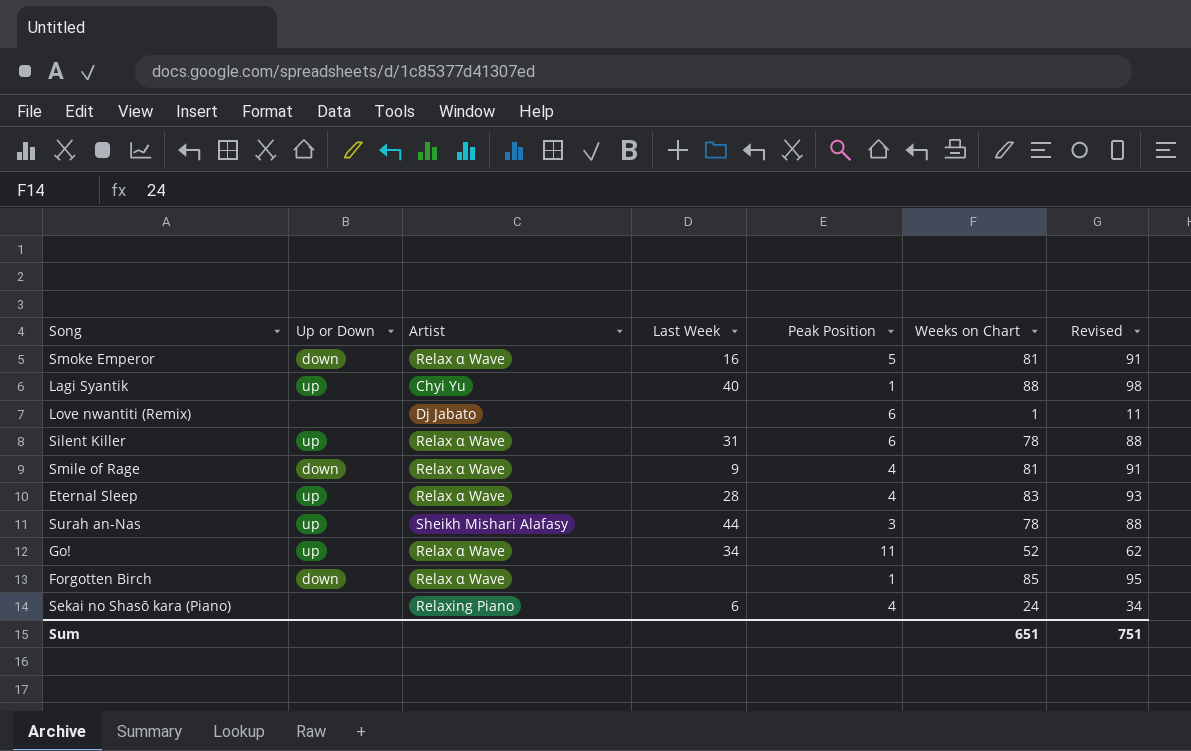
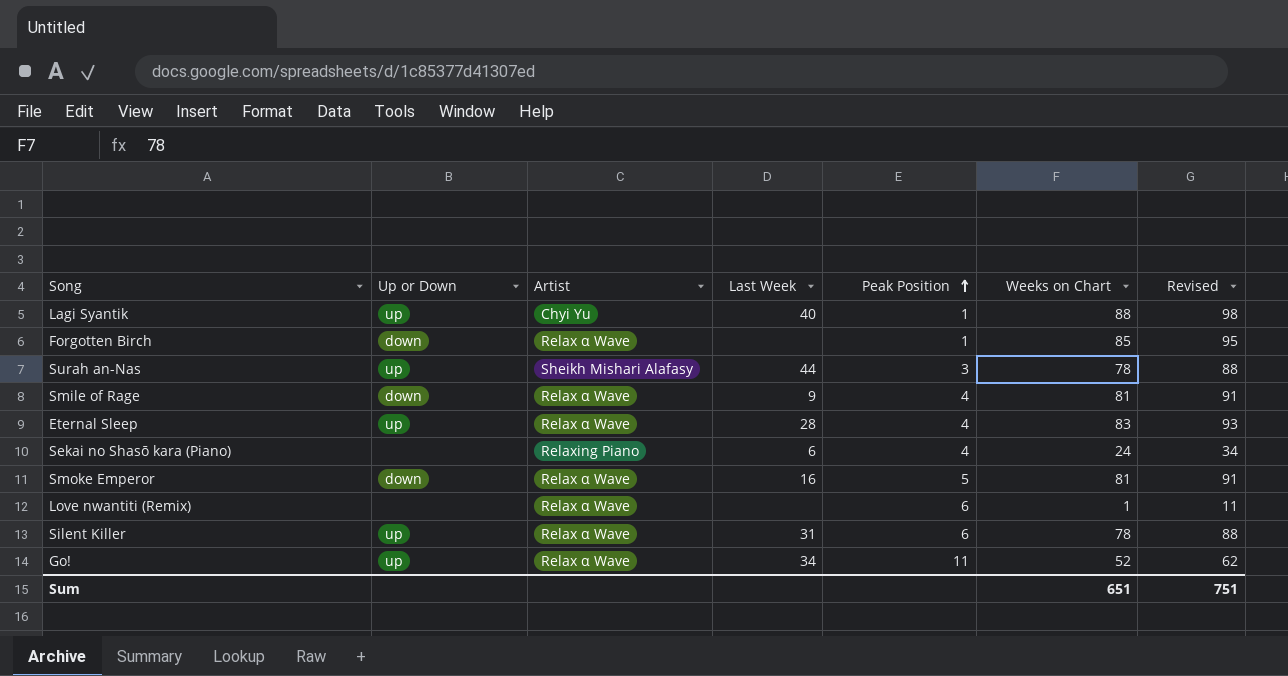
row order: none -> Peak Position ascending
Love nwantiti (Remix) | Artist: Dj Jabato -> Relax α Wave

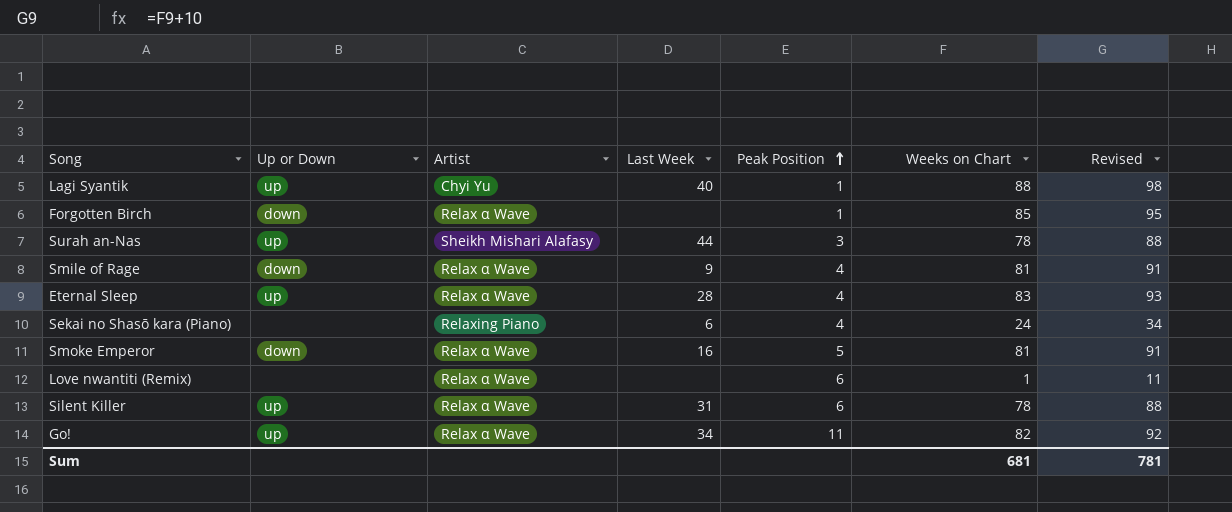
Go! | Weeks on Chart: 52 -> 82
Go! | Revised: 62 -> 92
Sum | Weeks on Chart: 651 -> 681
Sum | Revised: 751 -> 781

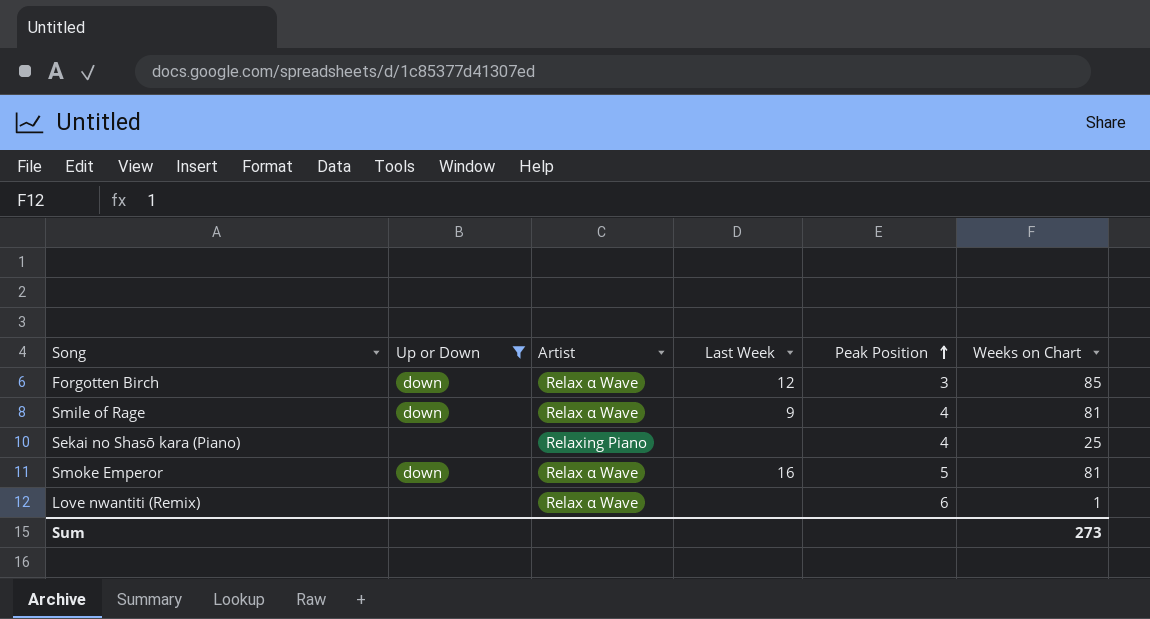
filter: none -> Up or Down != up
column Revised | formula: [Weeks on Chart] + 10 -> none
Forgotten Birch | Last Week: none -> 12
Forgotten Birch | Peak Position: 1 -> 3
Sekai no Shasō kara (Piano) | Last Week: 6 -> none
Sekai no Shasō kara (Piano) | Weeks on Chart: 24 -> 25
Sum | Weeks on Chart: 681 -> 273

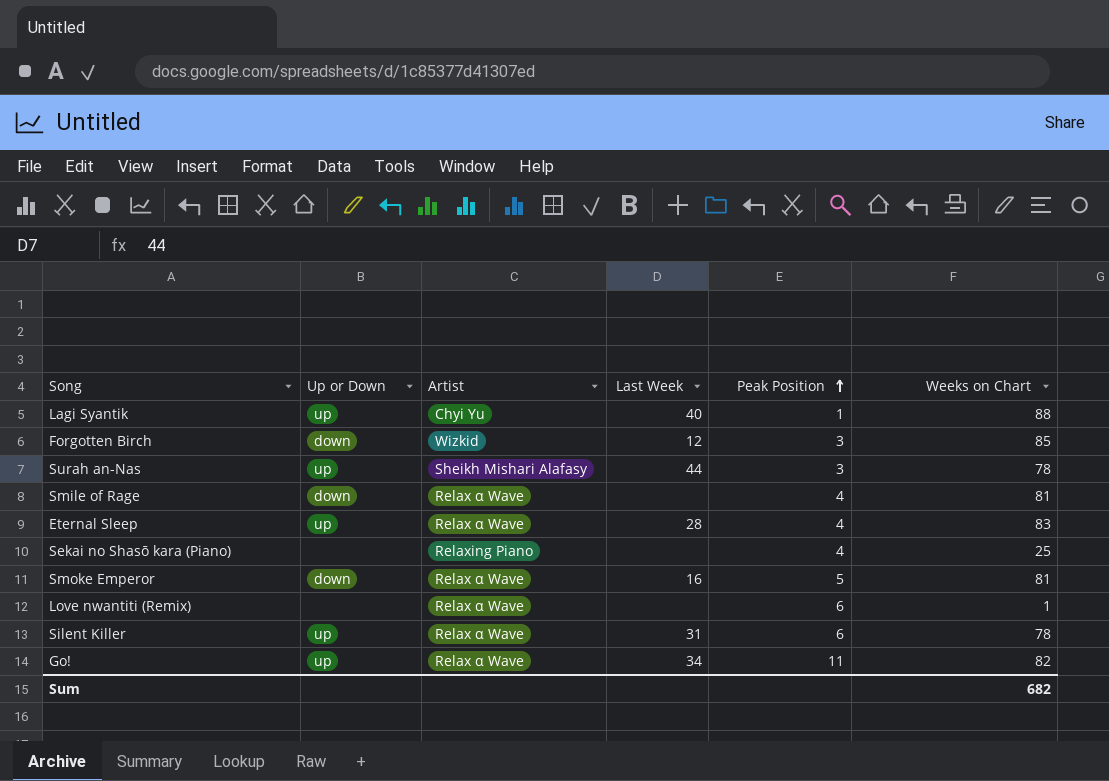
filter: Up or Down != up -> none
Forgotten Birch | Artist: Relax α Wave -> Wizkid
Smile of Rage | Last Week: 9 -> none
Sum | Weeks on Chart: 273 -> 682

